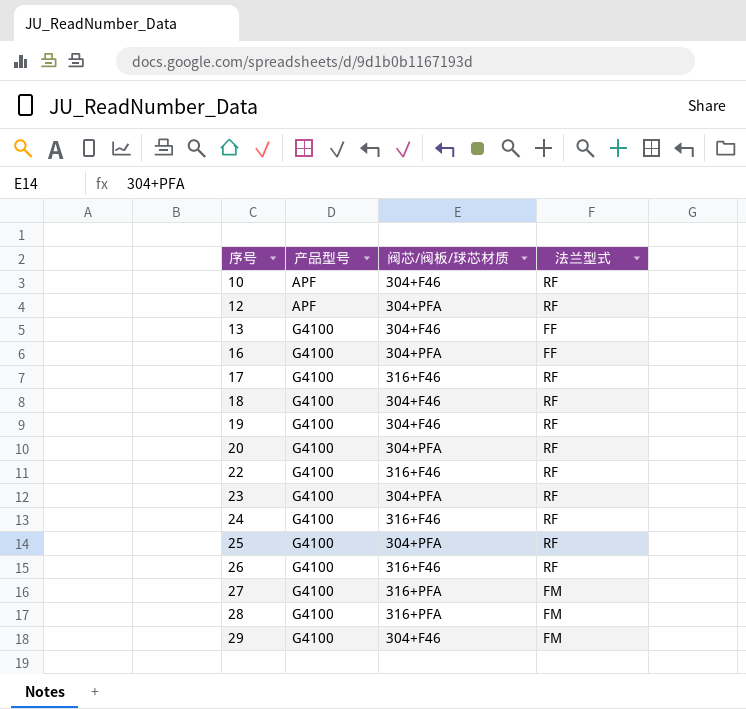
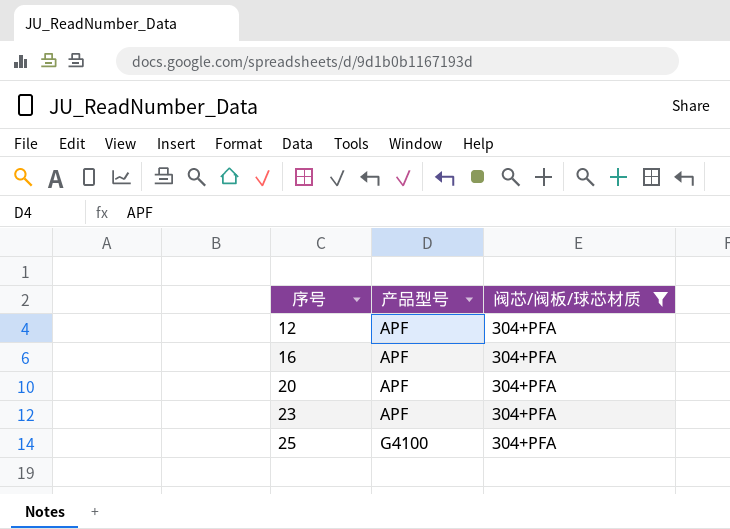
filter: none -> 阀芯/阀板/球芯材质 = 304+PFA
column 法兰型式 | position: 4 -> none
16 | 产品型号: G4100 -> APF
20 | 产品型号: G4100 -> APF
23 | 产品型号: G4100 -> APF

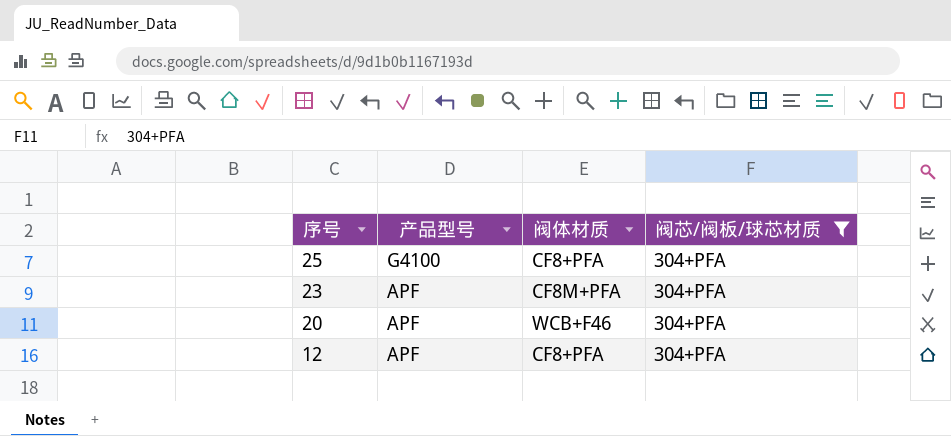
row order: 序号 ascending -> 序号 descending
column 阀体材质 | position: none -> 3
row 16: APF | 304+PFA -> none

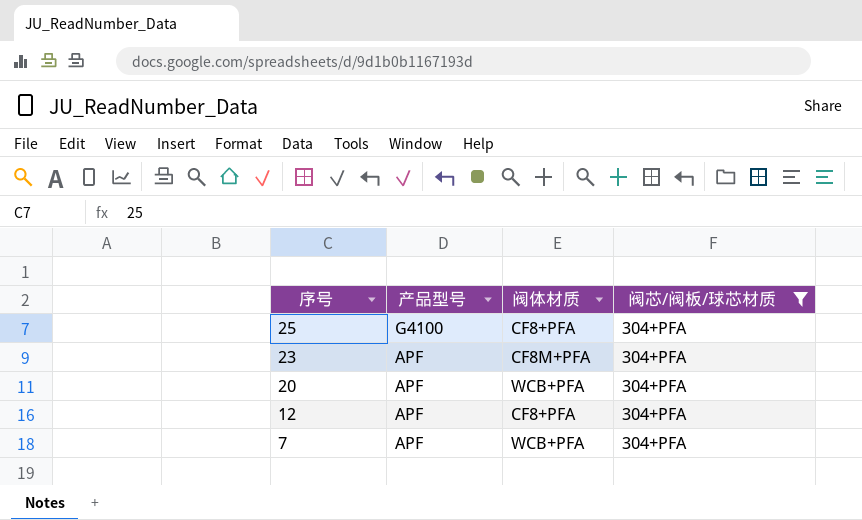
20 | 阀体材质: WCB+F46 -> WCB+PFA
row 7: none -> APF | WCB+PFA | 304+PFA

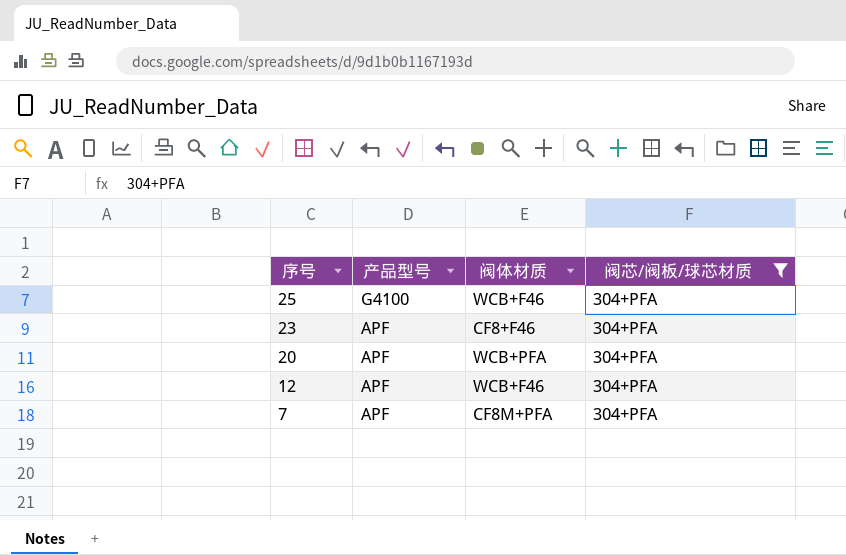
25 | 阀体材质: CF8+PFA -> WCB+F46
23 | 阀体材质: CF8M+PFA -> CF8+F46
12 | 阀体材质: CF8+PFA -> WCB+F46
7 | 阀体材质: WCB+PFA -> CF8M+PFA

